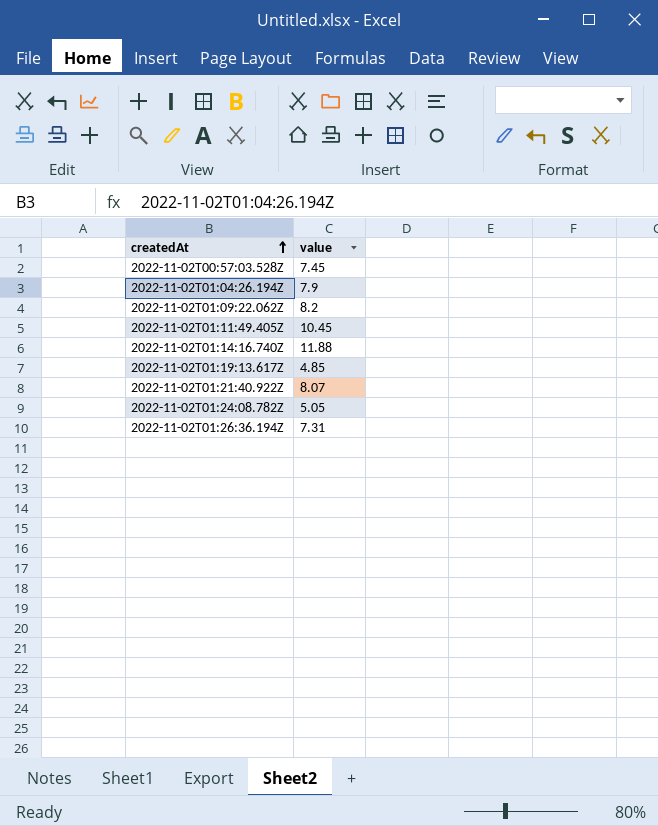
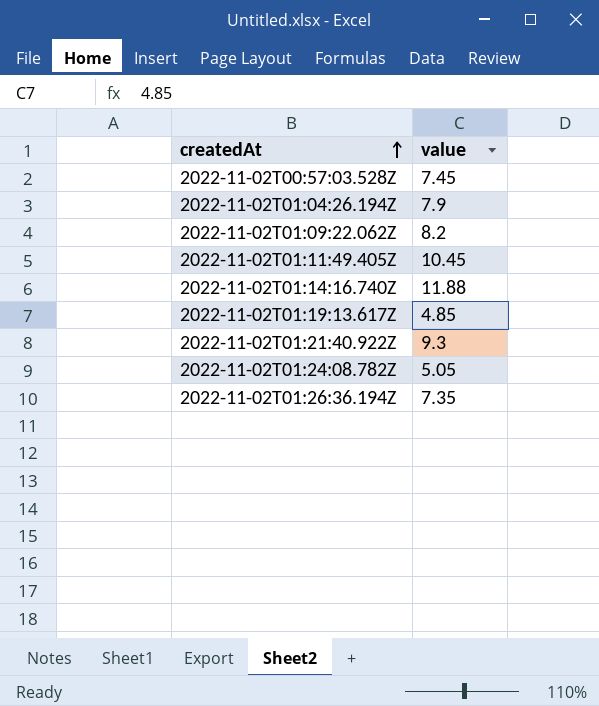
2022-11-02T01:21:40.922Z | value: 8.07 -> 9.3
2022-11-02T01:26:36.194Z | value: 7.31 -> 7.35

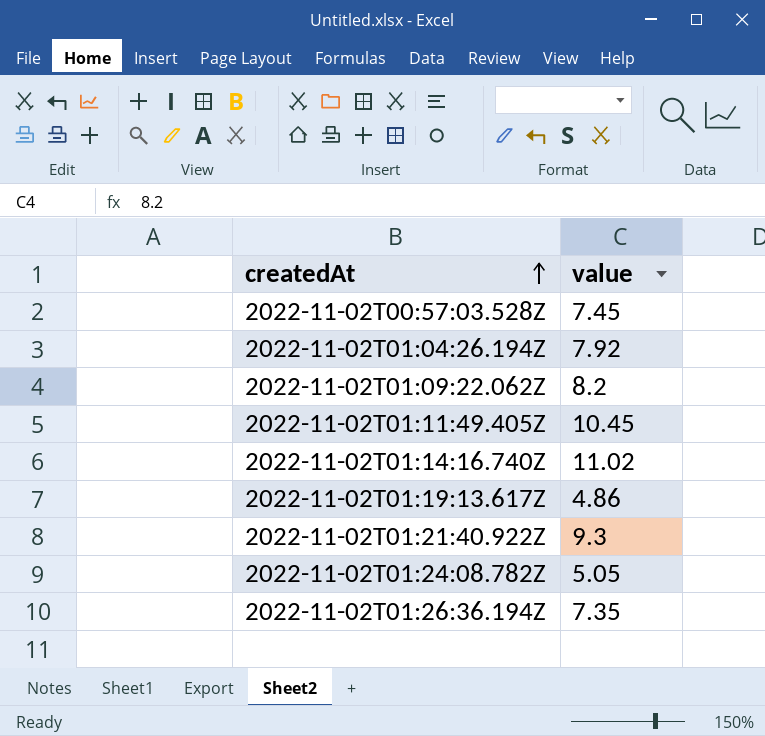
2022-11-02T01:04:26.194Z | value: 7.9 -> 7.92
2022-11-02T01:14:16.740Z | value: 11.88 -> 11.02
2022-11-02T01:19:13.617Z | value: 4.85 -> 4.86

